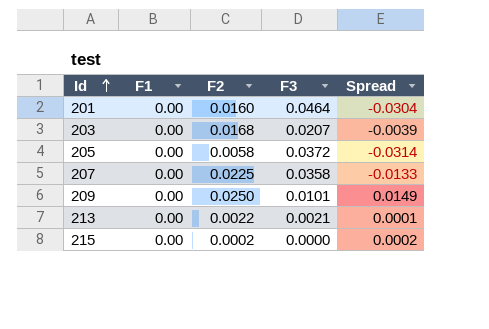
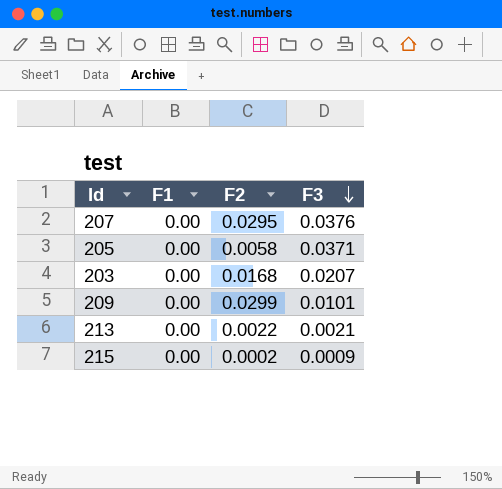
row order: Id ascending -> F3 descending
column Spread | formula: [F2] - [F3] -> none
row 201: 0.00 | 0.0160 | 0.0464 | -0.0304 -> none
207 | F2: 0.0225 -> 0.0295
207 | F3: 0.0358 -> 0.0376
205 | F3: 0.0372 -> 0.0371
209 | F2: 0.0250 -> 0.0299
215 | F3: 0.0000 -> 0.0009

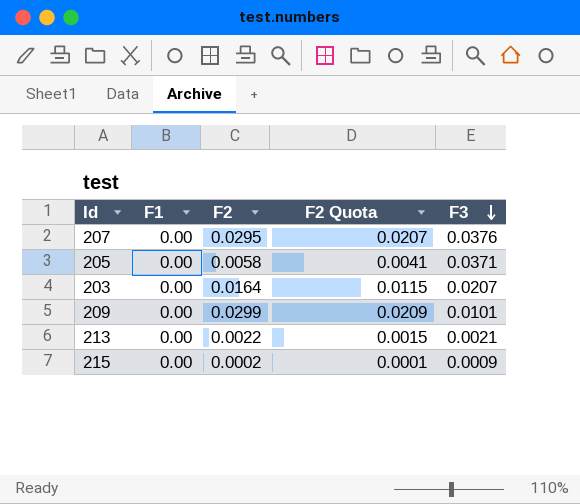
column F2 Quota | formula: none -> [F2] * 0.7
203 | F2: 0.0168 -> 0.0164

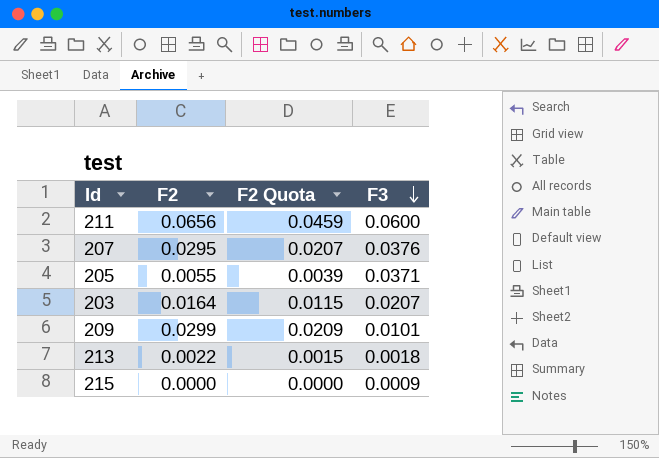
column F1 | position: 2 -> none
row 211: none -> 0.0656 | 0.0459 | 0.0600
205 | F2: 0.0058 -> 0.0055
205 | F2 Quota: 0.0041 -> 0.0039
213 | F3: 0.0021 -> 0.0018
215 | F2: 0.0002 -> 0.0000
215 | F2 Quota: 0.0001 -> 0.0000

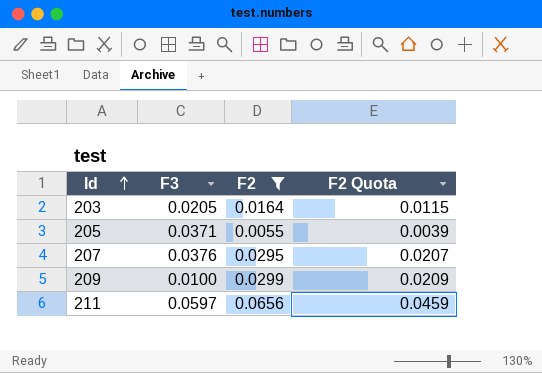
filter: none -> F2 >= 0.0055
row order: F3 descending -> Id ascending
column F3 | position: 4 -> 2
203 | F3: 0.0207 -> 0.0205
209 | F3: 0.0101 -> 0.0100
211 | F3: 0.0600 -> 0.0597

